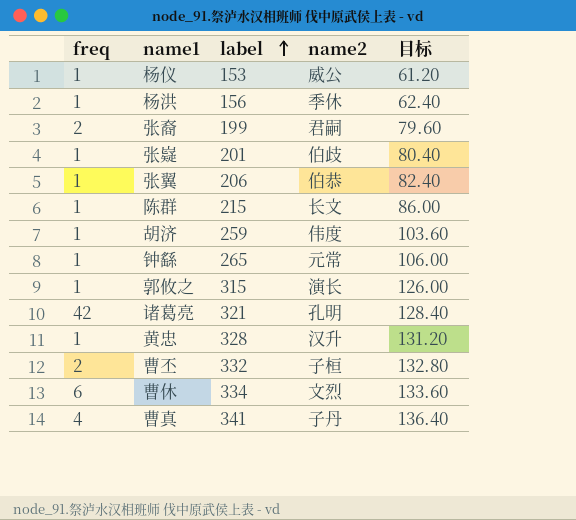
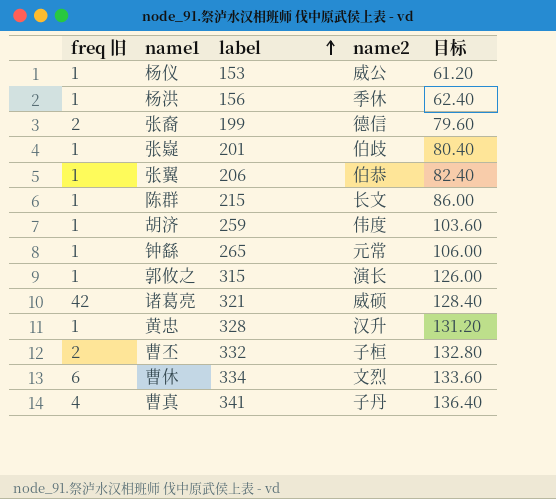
column name: freq -> freq 旧
张裔 | name2: 君嗣 -> 德信
诸葛亮 | name2: 孔明 -> 威硕

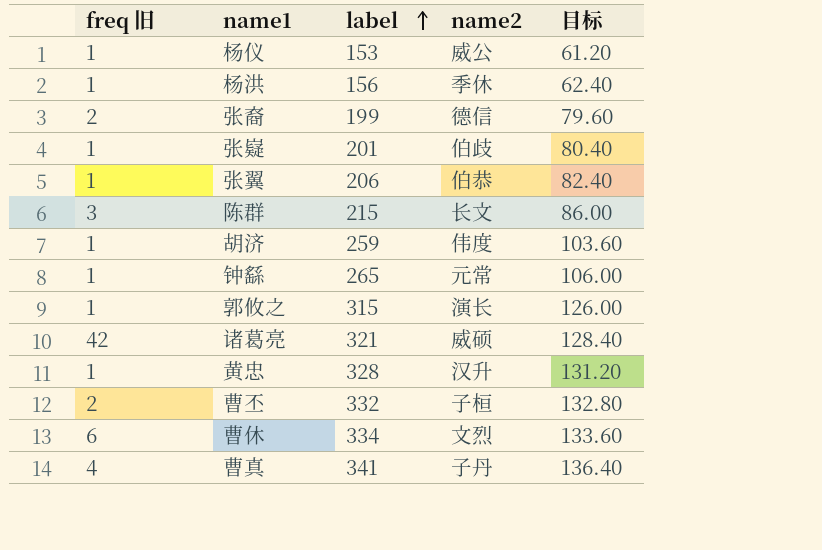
陈群 | freq 旧: 1 -> 3

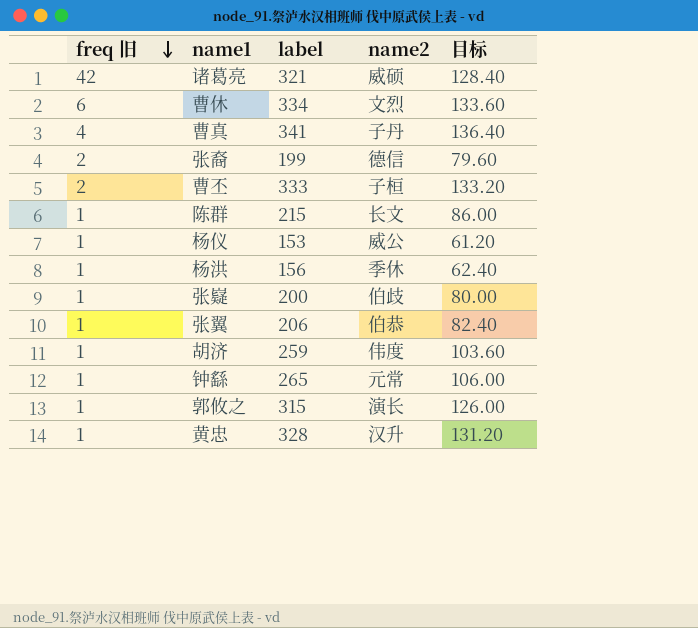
row order: label ascending -> freq 旧 descending
曹丕 | label: 332 -> 333
曹丕 | 目标: 132.80 -> 133.20
陈群 | freq 旧: 3 -> 1
张嶷 | label: 201 -> 200
张嶷 | 目标: 80.40 -> 80.00

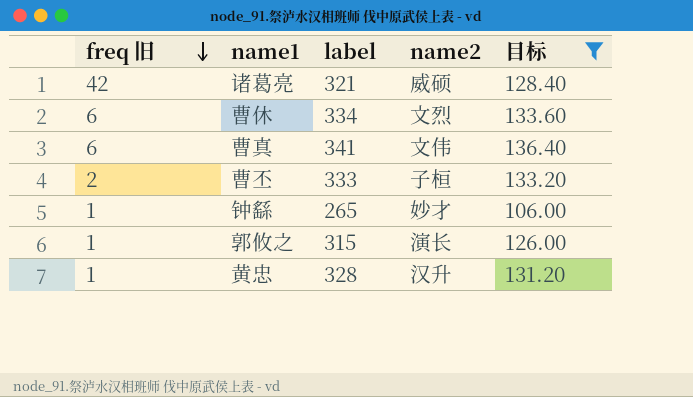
filter: none -> 目标 >= 106.00
曹真 | freq 旧: 4 -> 6
曹真 | name2: 子丹 -> 文伟
钟繇 | name2: 元常 -> 妙才

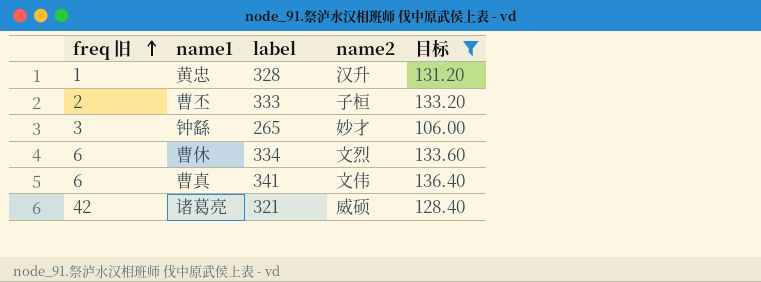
row order: freq 旧 descending -> freq 旧 ascending
row 郭攸之: 1 | 315 | 演长 | 126.00 -> none
钟繇 | freq 旧: 1 -> 3

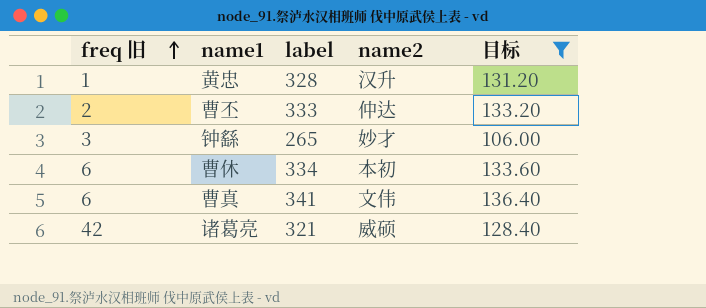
曹丕 | name2: 子桓 -> 仲达
曹休 | name2: 文烈 -> 本初

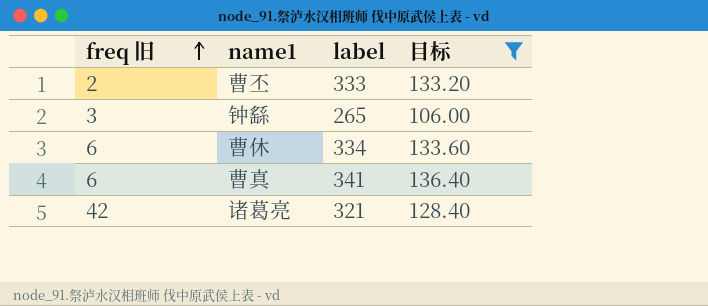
column name2 | position: 4 -> none
row 黄忠: 1 | 328 | 汉升 | 131.20 -> none

